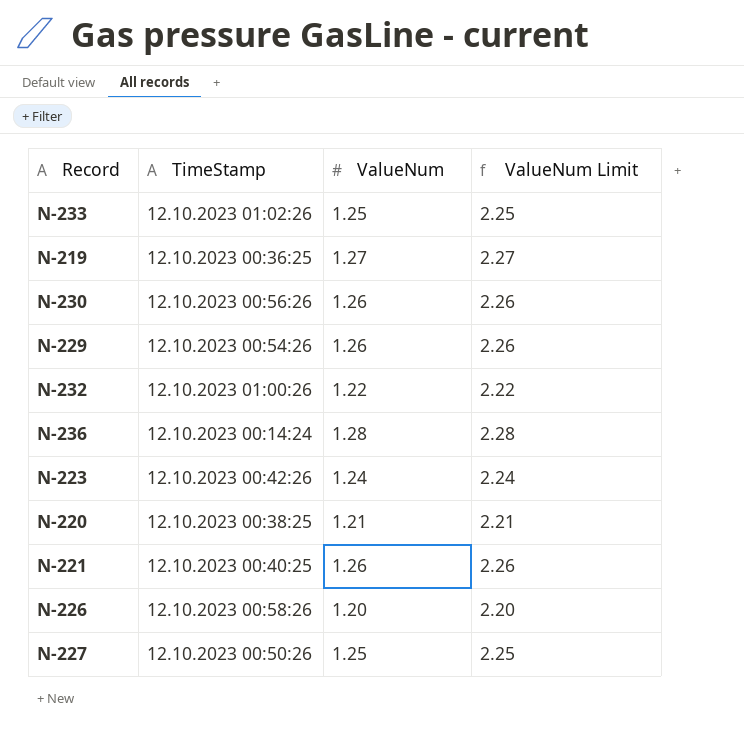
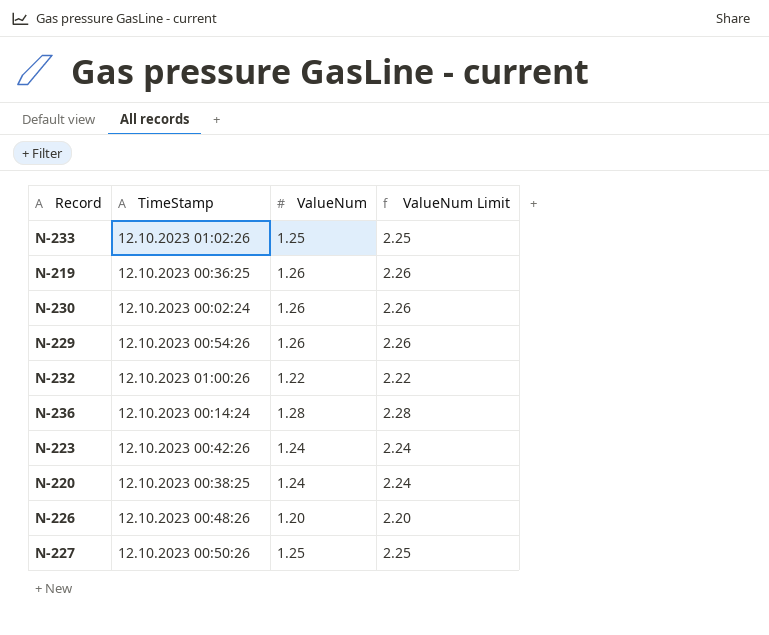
row N-221: 12.10.2023 00:40:25 | 1.26 | 2.26 -> none
N-219 | ValueNum: 1.27 -> 1.26
N-219 | ValueNum Limit: 2.27 -> 2.26
N-230 | TimeStamp: 12.10.2023 00:56:26 -> 12.10.2023 00:02:24
N-220 | ValueNum: 1.21 -> 1.24
N-220 | ValueNum Limit: 2.21 -> 2.24
N-226 | TimeStamp: 12.10.2023 00:58:26 -> 12.10.2023 00:48:26

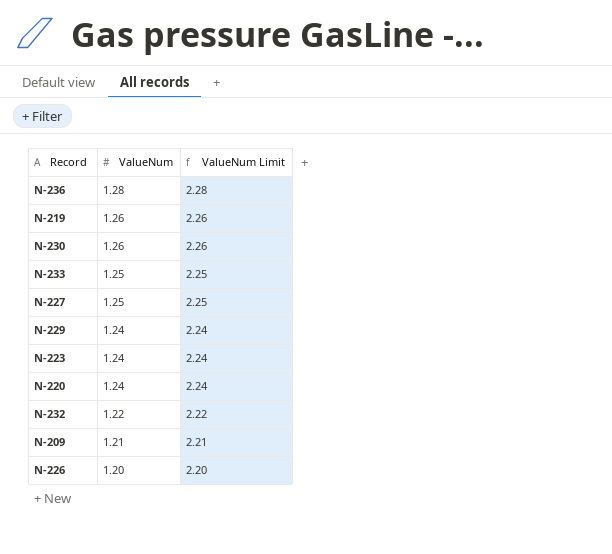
row order: none -> ValueNum descending
column TimeStamp | position: 2 -> none
N-229 | ValueNum: 1.26 -> 1.24
N-229 | ValueNum Limit: 2.26 -> 2.24
row N-209: none -> 1.21 | 2.21

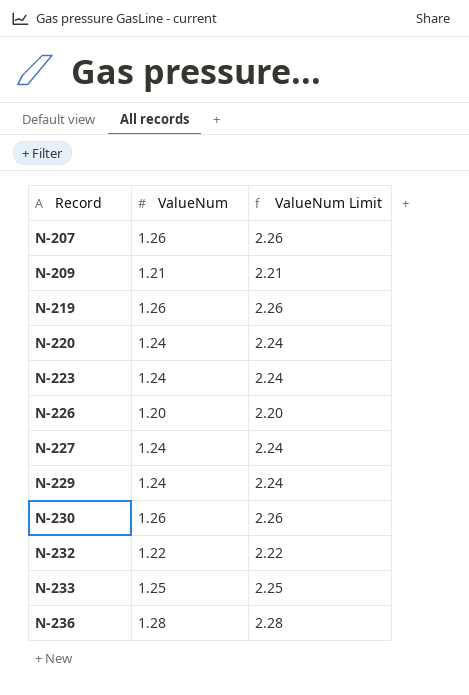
row order: ValueNum descending -> Record ascending
row N-207: none -> 1.26 | 2.26
N-227 | ValueNum: 1.25 -> 1.24
N-227 | ValueNum Limit: 2.25 -> 2.24

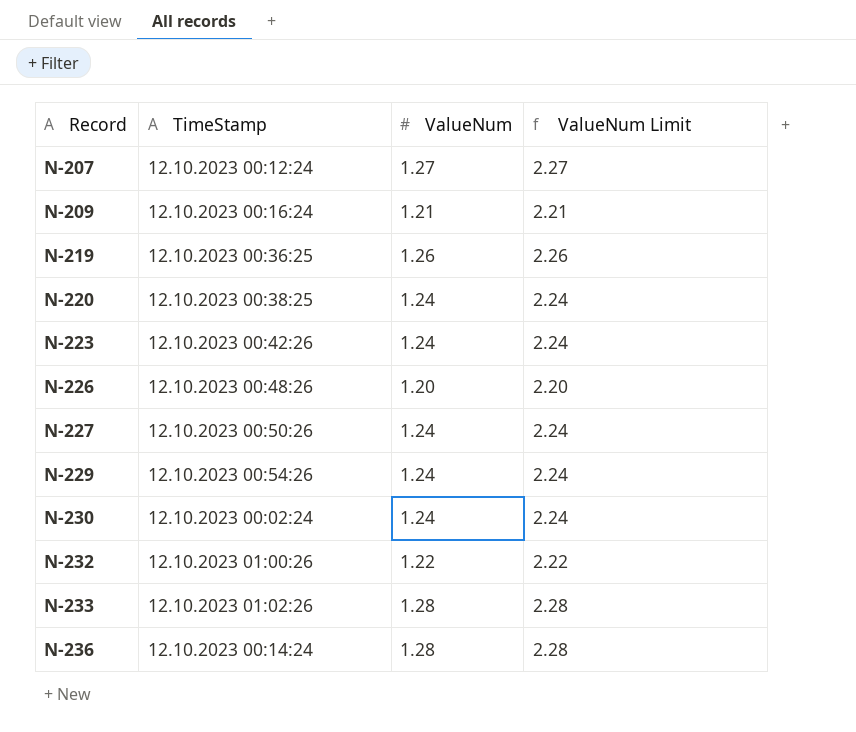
column TimeStamp | position: none -> 2
N-207 | ValueNum: 1.26 -> 1.27
N-207 | ValueNum Limit: 2.26 -> 2.27
N-230 | ValueNum: 1.26 -> 1.24
N-230 | ValueNum Limit: 2.26 -> 2.24
N-233 | ValueNum: 1.25 -> 1.28
N-233 | ValueNum Limit: 2.25 -> 2.28

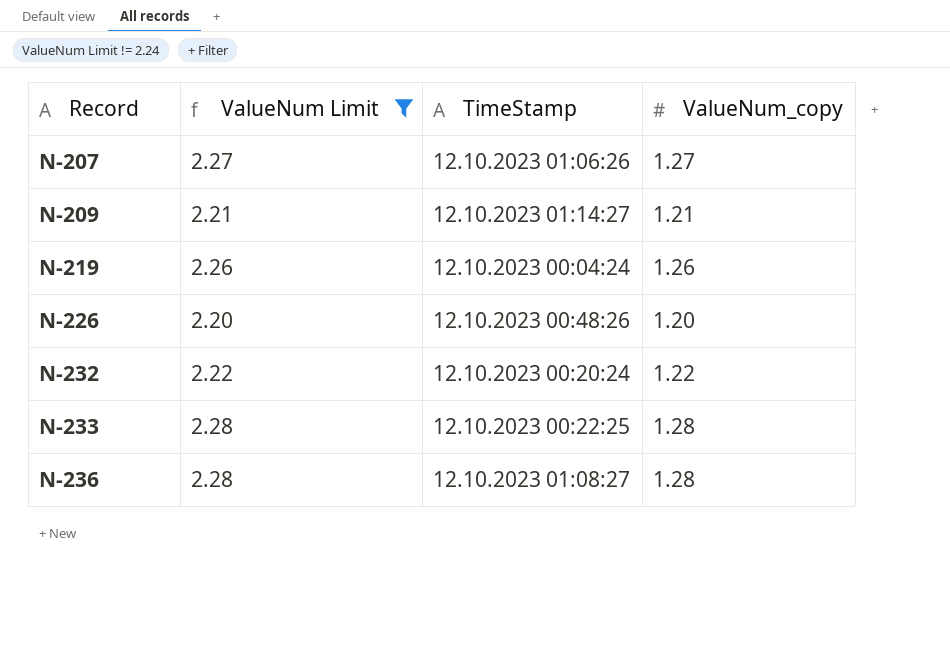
filter: none -> ValueNum Limit != 2.24
column ValueNum Limit | position: 4 -> 2
column name: ValueNum -> ValueNum_copy
N-207 | TimeStamp: 12.10.2023 00:12:24 -> 12.10.2023 01:06:26
N-209 | TimeStamp: 12.10.2023 00:16:24 -> 12.10.2023 01:14:27
N-219 | TimeStamp: 12.10.2023 00:36:25 -> 12.10.2023 00:04:24
N-232 | TimeStamp: 12.10.2023 01:00:26 -> 12.10.2023 00:20:24
N-233 | TimeStamp: 12.10.2023 01:02:26 -> 12.10.2023 00:22:25
N-236 | TimeStamp: 12.10.2023 00:14:24 -> 12.10.2023 01:08:27

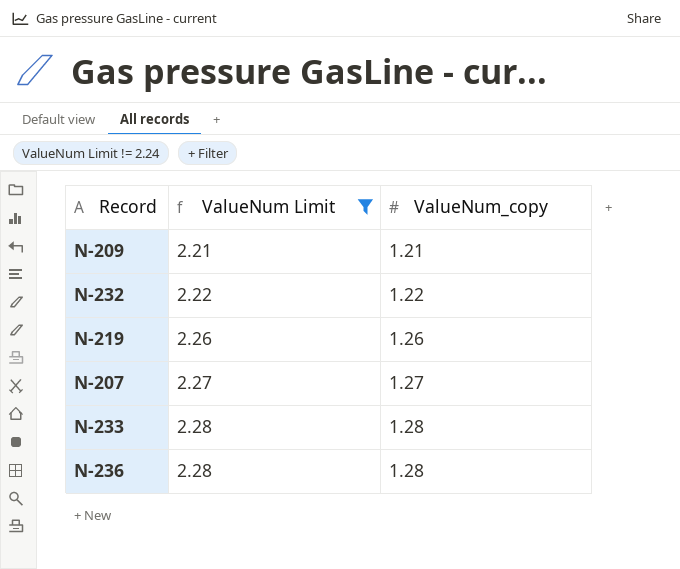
row order: Record ascending -> ValueNum Limit ascending
column TimeStamp | position: 3 -> none
row N-226: 2.20 | 12.10.2023 00:48:26 | 1.20 -> none

